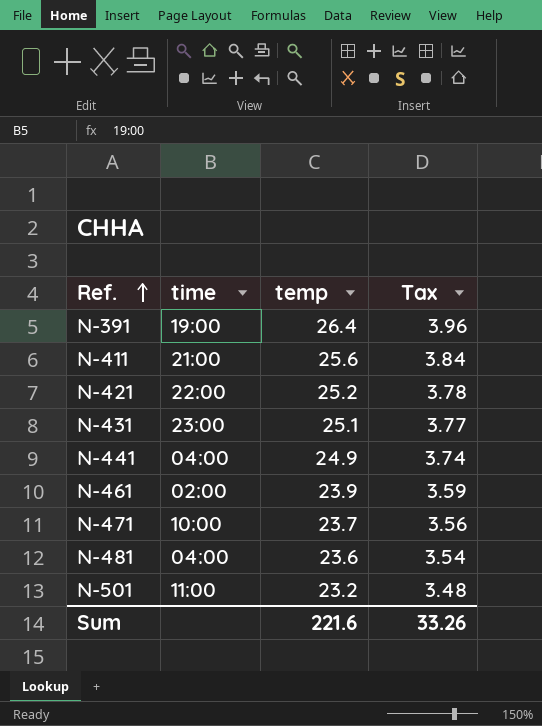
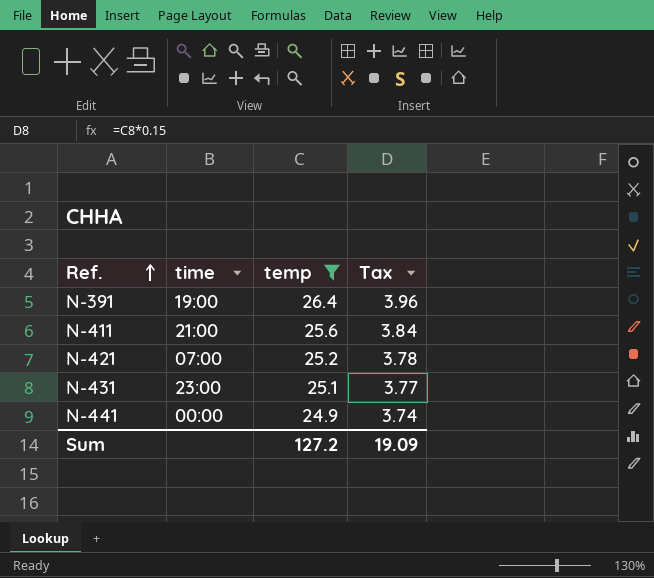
filter: none -> temp >= 24.9
N-421 | time: 22:00 -> 07:00
N-441 | time: 04:00 -> 00:00
Sum | temp: 221.6 -> 127.2
Sum | Tax: 33.26 -> 19.09

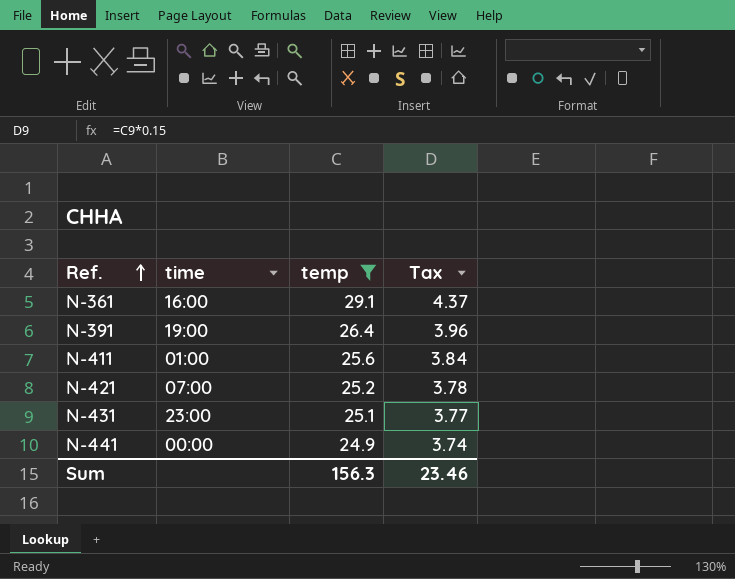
row N-361: none -> 16:00 | 29.1 | 4.37
N-411 | time: 21:00 -> 01:00
Sum | temp: 127.2 -> 156.3
Sum | Tax: 19.09 -> 23.46

